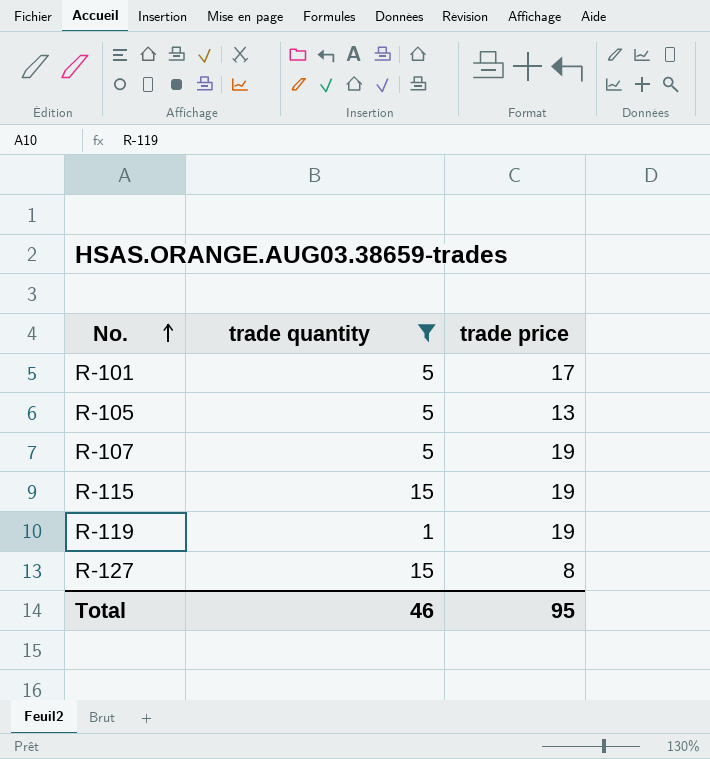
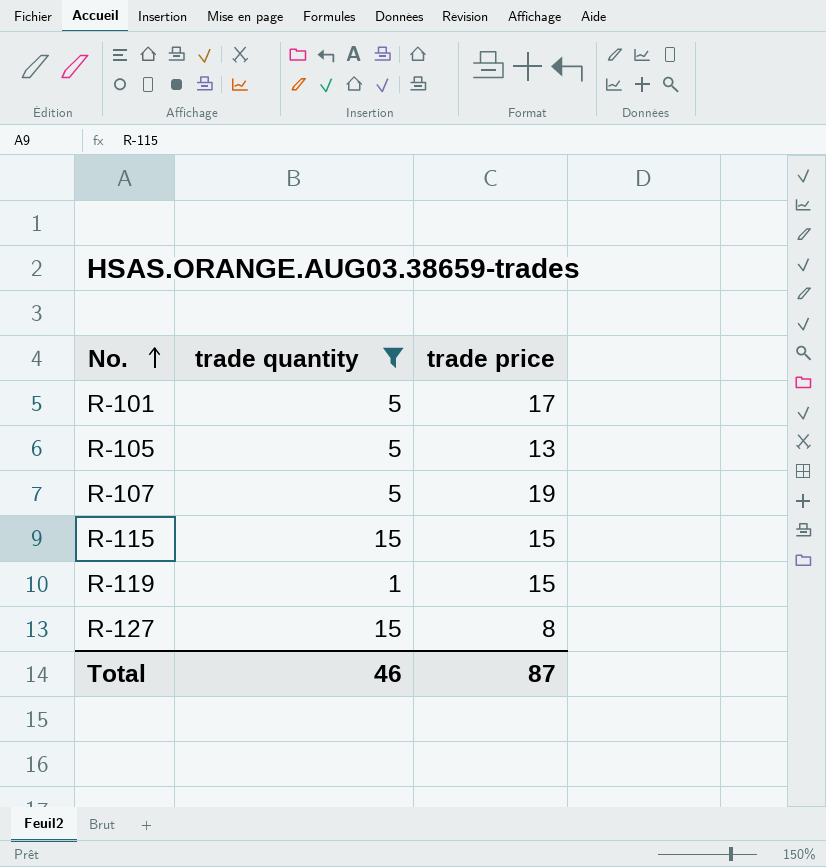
R-115 | trade price: 19 -> 15
R-119 | trade price: 19 -> 15
Total | trade price: 95 -> 87

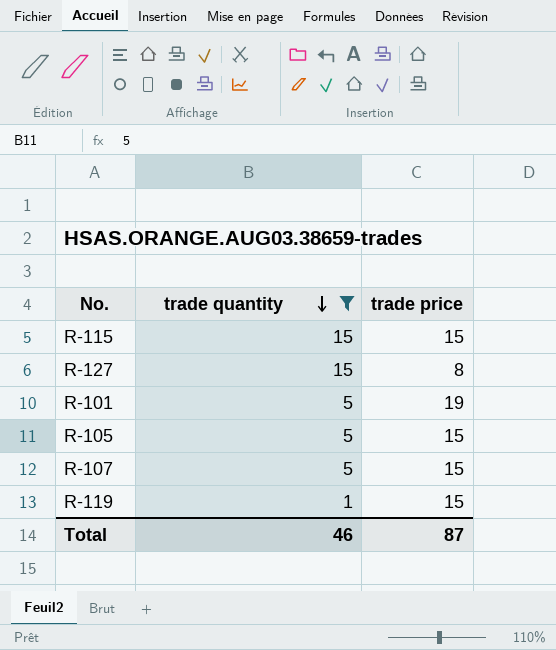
row order: No. ascending -> trade quantity descending
R-101 | trade price: 17 -> 19
R-105 | trade price: 13 -> 15
R-107 | trade price: 19 -> 15

